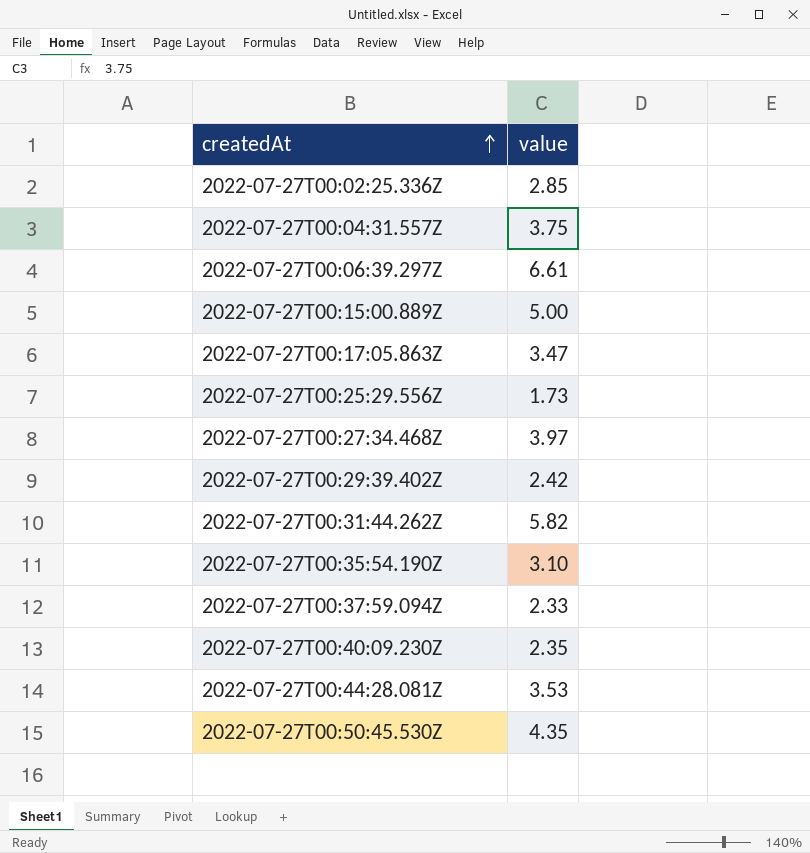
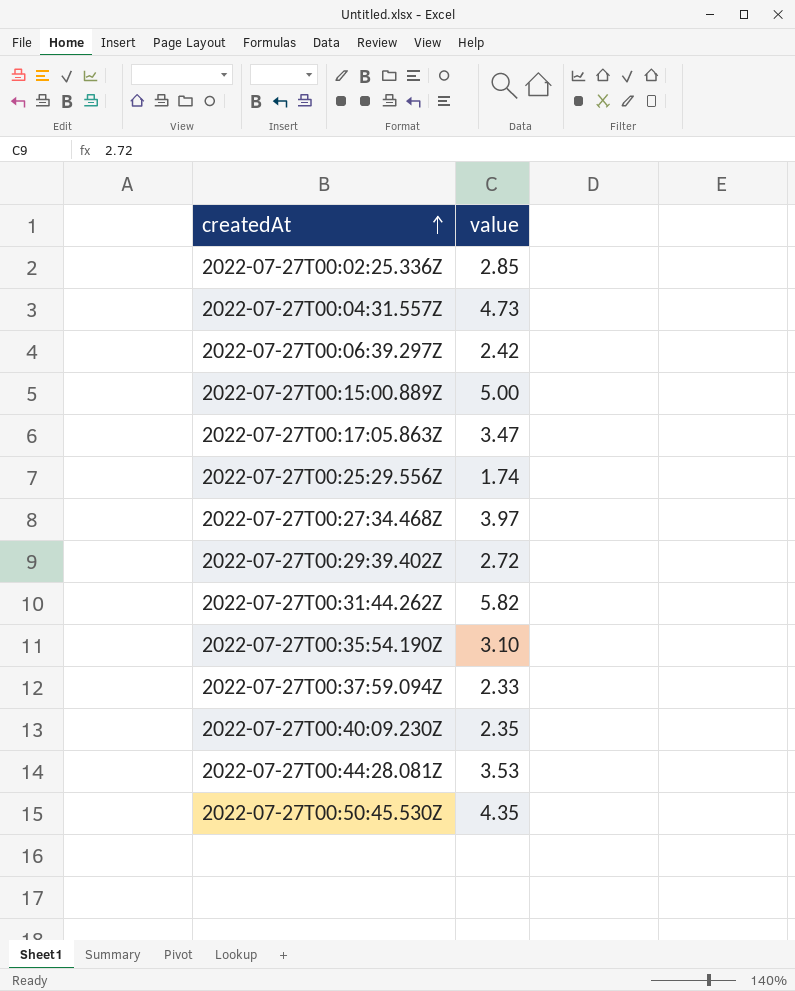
2022-07-27T00:04:31.557Z | value: 3.75 -> 4.73
2022-07-27T00:06:39.297Z | value: 6.61 -> 2.42
2022-07-27T00:25:29.556Z | value: 1.73 -> 1.74
2022-07-27T00:29:39.402Z | value: 2.42 -> 2.72

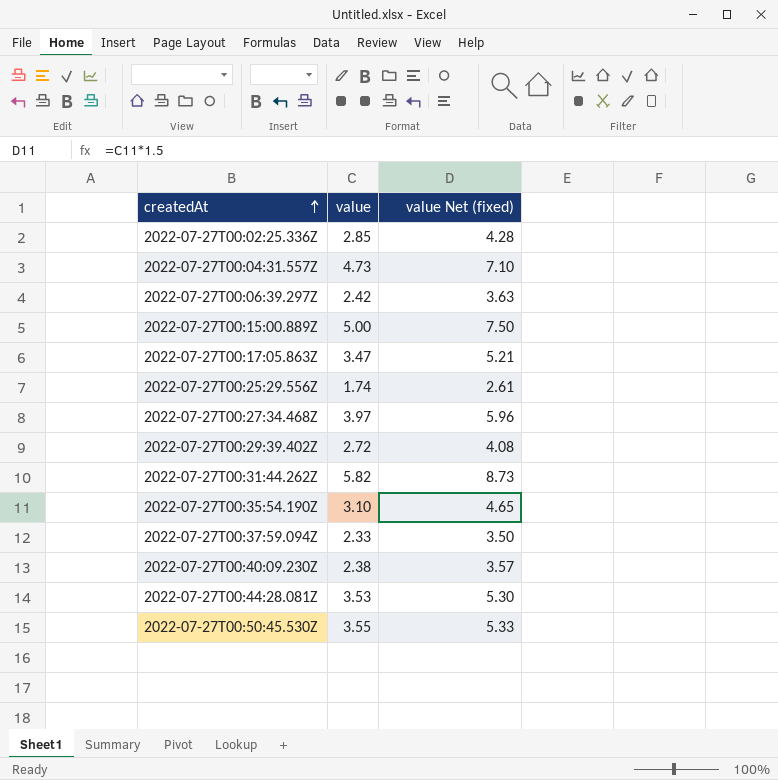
column value Net (fixed) | formula: none -> [value] * 1.5
2022-07-27T00:40:09.230Z | value: 2.35 -> 2.38
2022-07-27T00:50:45.530Z | value: 4.35 -> 3.55

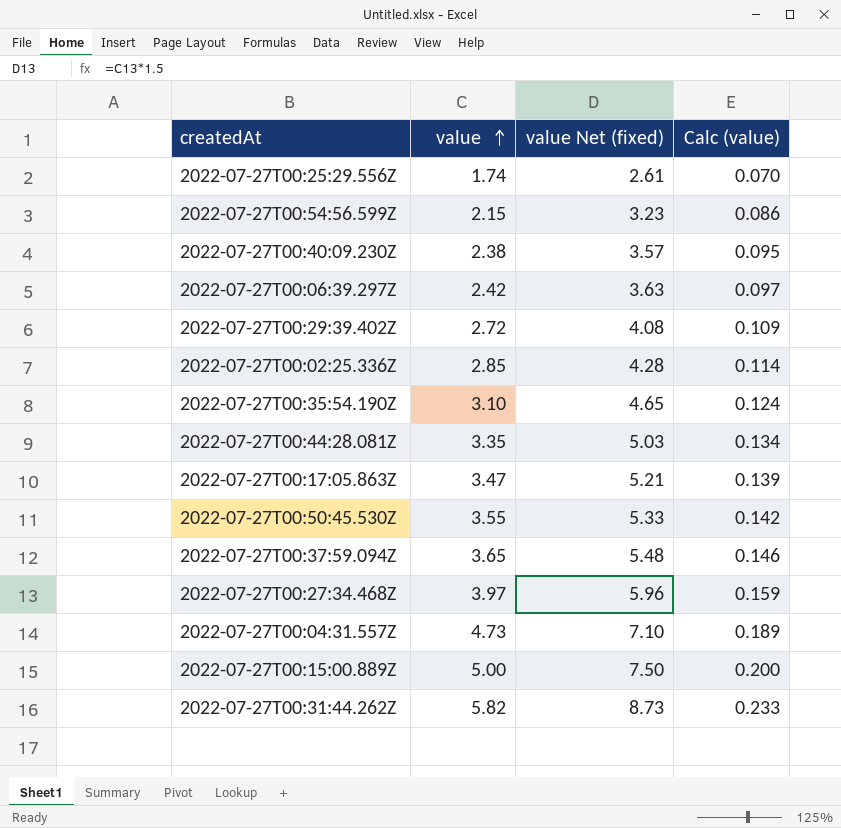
row order: createdAt ascending -> value ascending
column Calc (value) | formula: none -> [value] * 0.04
row 2022-07-27T00:54:56.599Z: none -> 2.15 | 3.23 | 0.086
2022-07-27T00:44:28.081Z | value: 3.53 -> 3.35
2022-07-27T00:44:28.081Z | value Net (fixed): 5.30 -> 5.03
2022-07-27T00:37:59.094Z | value: 2.33 -> 3.65
2022-07-27T00:37:59.094Z | value Net (fixed): 3.50 -> 5.48

